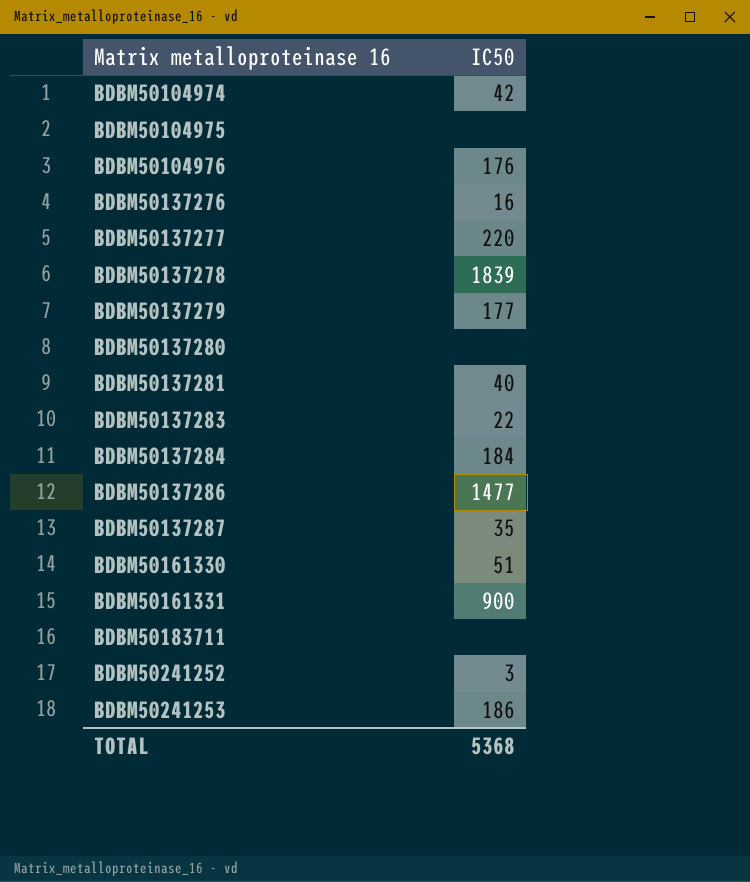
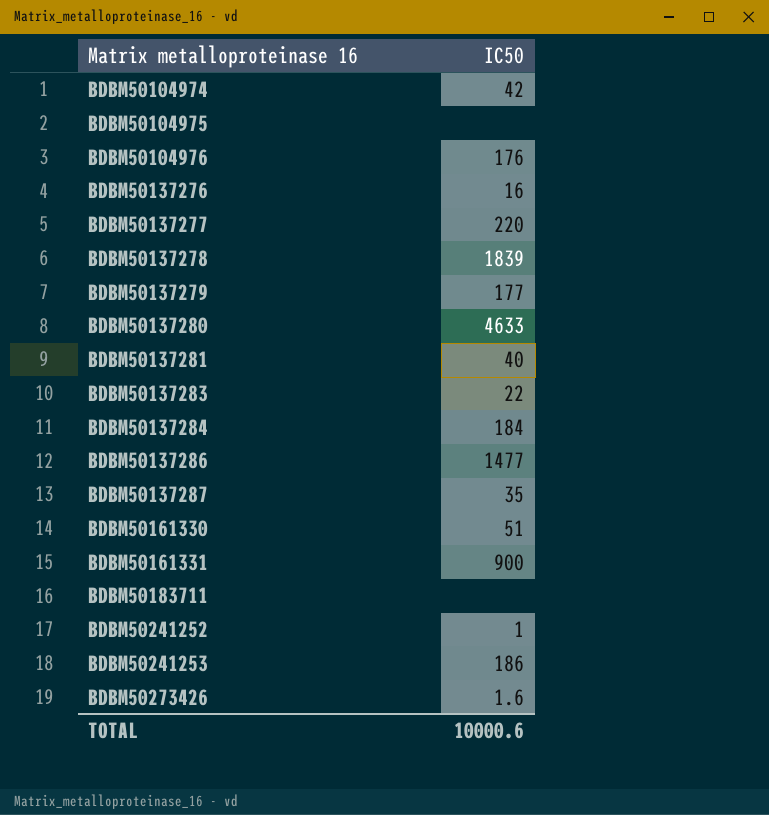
BDBM50137280 | IC50: none -> 4633
BDBM50241252 | IC50: 3 -> 1
row BDBM50273426: none -> 1.6
TOTAL | IC50: 5368 -> 10000.6

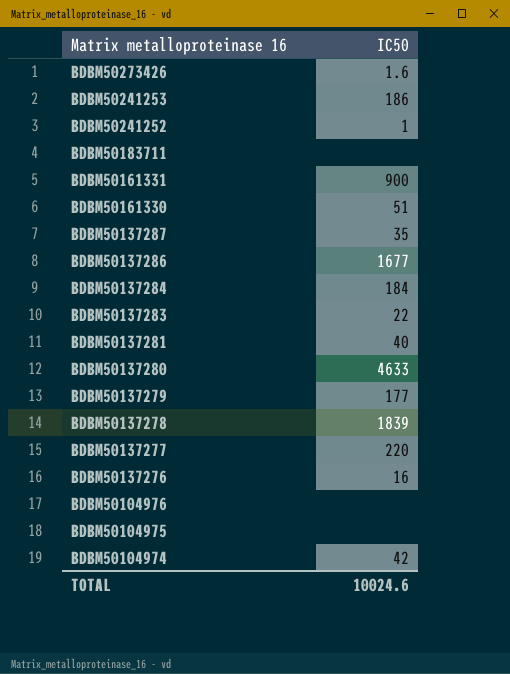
row order: Matrix metalloproteinase 16 ascending -> Matrix metalloproteinase 16 descending
BDBM50137286 | IC50: 1477 -> 1677
BDBM50104976 | IC50: 176 -> none
TOTAL | IC50: 10000.6 -> 10024.6

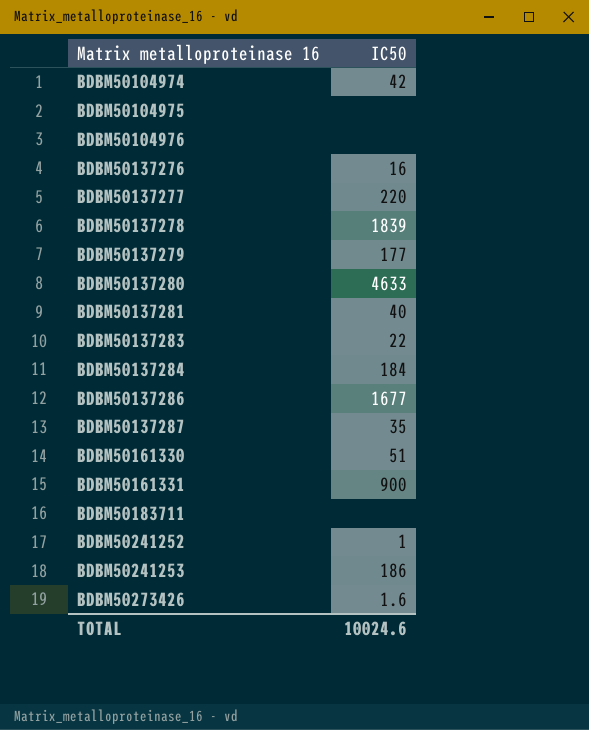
row order: Matrix metalloproteinase 16 descending -> Matrix metalloproteinase 16 ascending

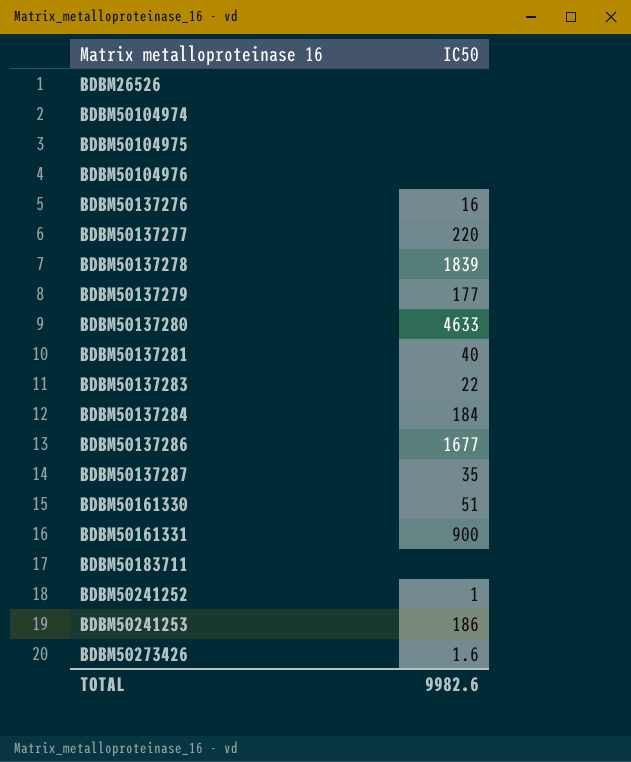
row BDBM26526: none -> none
BDBM50104974 | IC50: 42 -> none
TOTAL | IC50: 10024.6 -> 9982.6

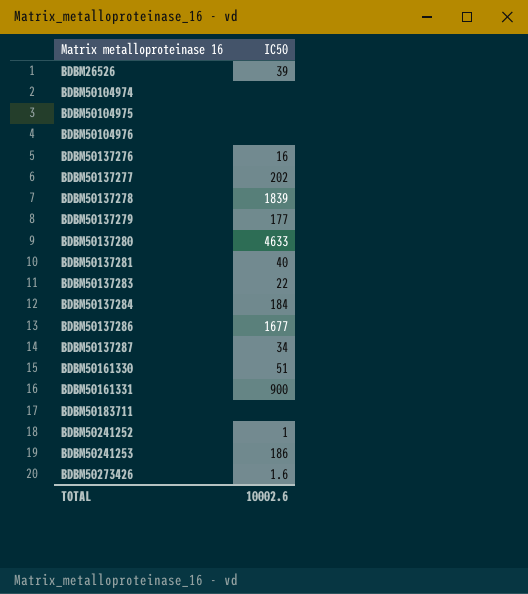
BDBM26526 | IC50: none -> 39
BDBM50137277 | IC50: 220 -> 202
BDBM50137287 | IC50: 35 -> 34
TOTAL | IC50: 9982.6 -> 10002.6

